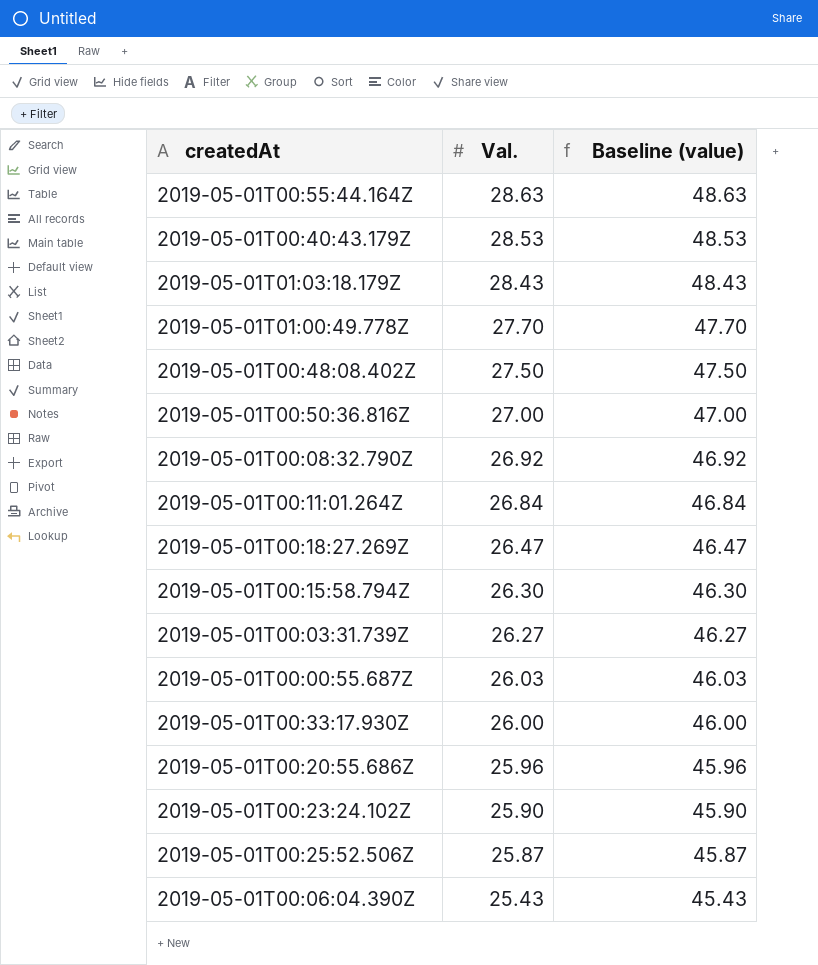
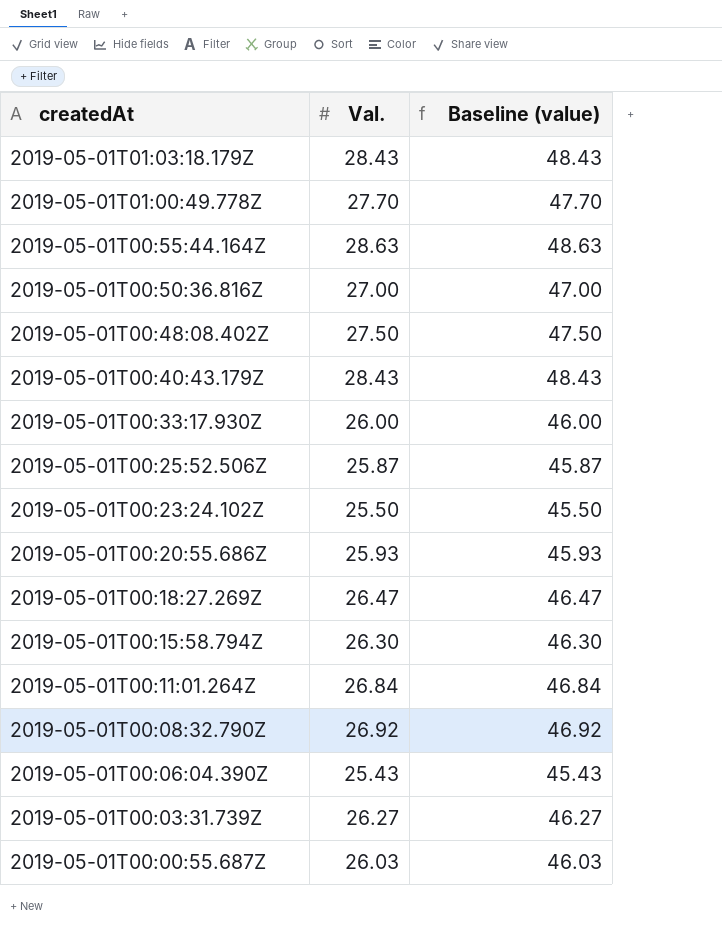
row order: Val. descending -> createdAt descending
2019-05-01T00:40:43.179Z | Val.: 28.53 -> 28.43
2019-05-01T00:40:43.179Z | Baseline (value): 48.53 -> 48.43
2019-05-01T00:23:24.102Z | Val.: 25.90 -> 25.50
2019-05-01T00:23:24.102Z | Baseline (value): 45.90 -> 45.50
2019-05-01T00:20:55.686Z | Val.: 25.96 -> 25.93
2019-05-01T00:20:55.686Z | Baseline (value): 45.96 -> 45.93

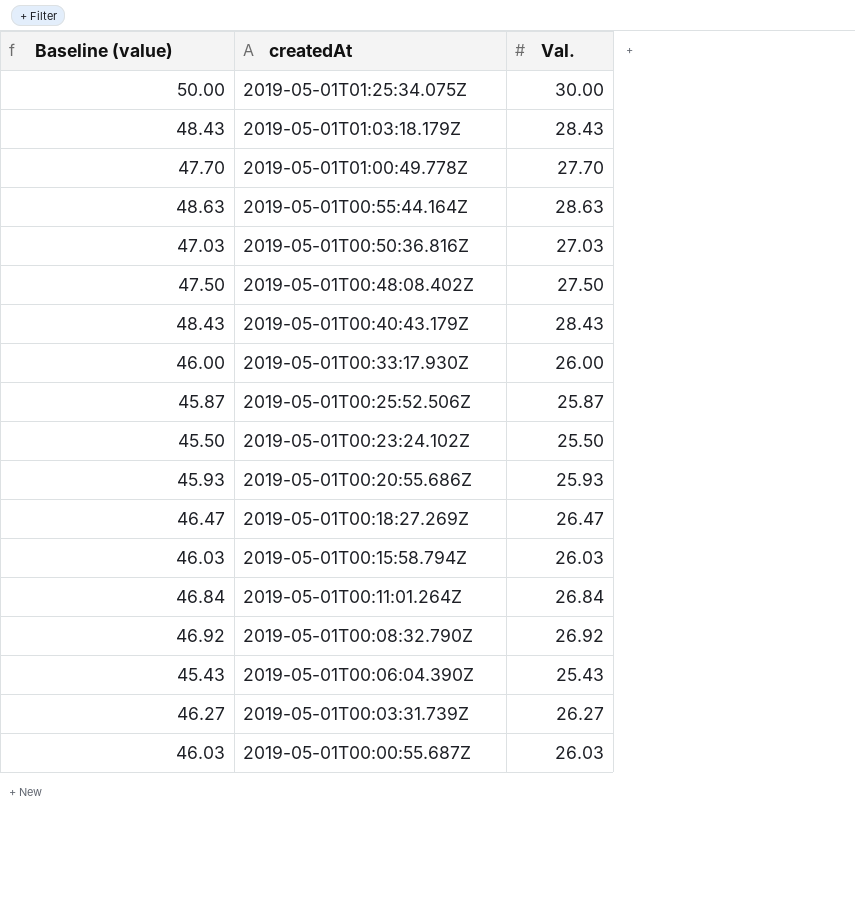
column Baseline (value) | position: 3 -> 1
row 2019-05-01T01:25:34.075Z: none -> 50.00 | 30.00
2019-05-01T00:50:36.816Z | Baseline (value): 47.00 -> 47.03
2019-05-01T00:50:36.816Z | Val.: 27.00 -> 27.03
2019-05-01T00:15:58.794Z | Baseline (value): 46.30 -> 46.03
2019-05-01T00:15:58.794Z | Val.: 26.30 -> 26.03

